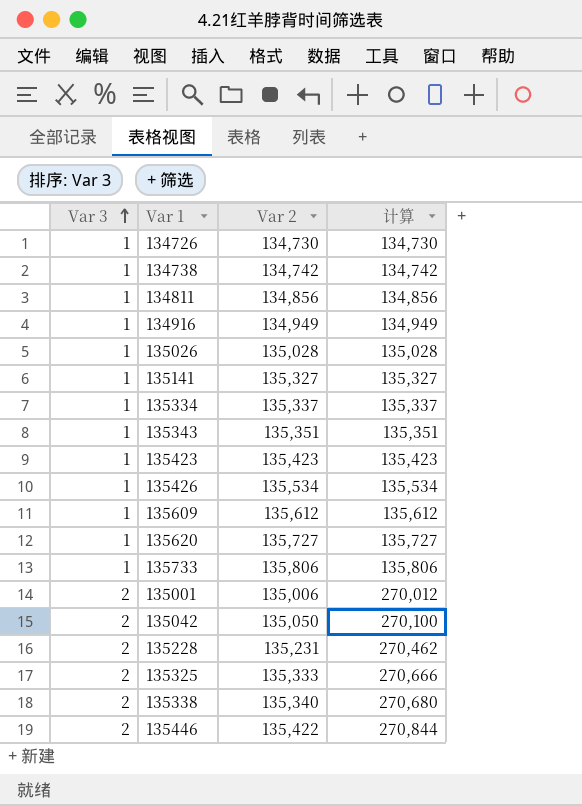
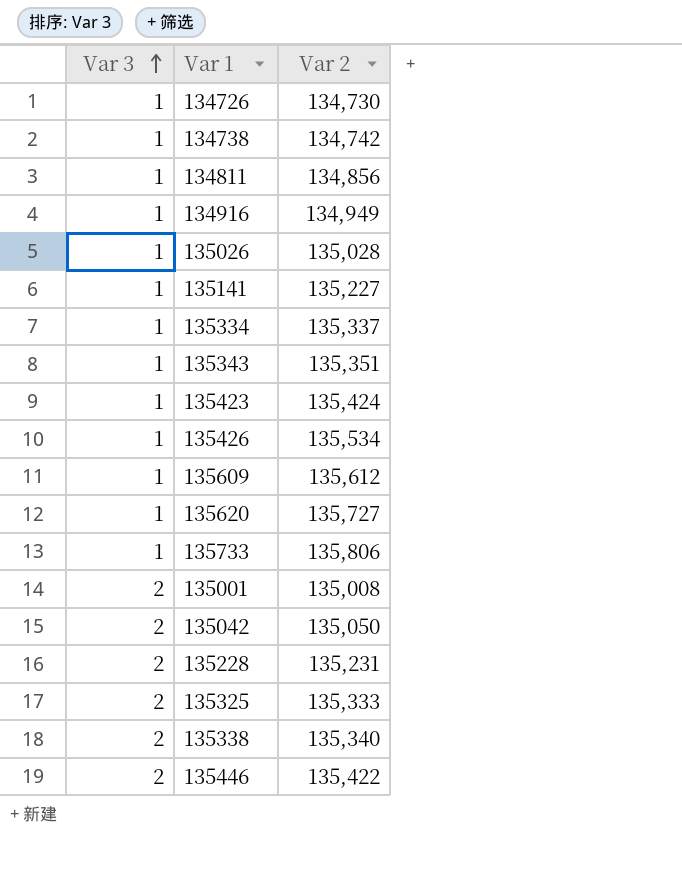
column 计算 | formula: [Var 3] * [Var 2] -> none
135141 | Var 2: 135,327 -> 135,227
135423 | Var 2: 135,423 -> 135,424
135001 | Var 2: 135,006 -> 135,008

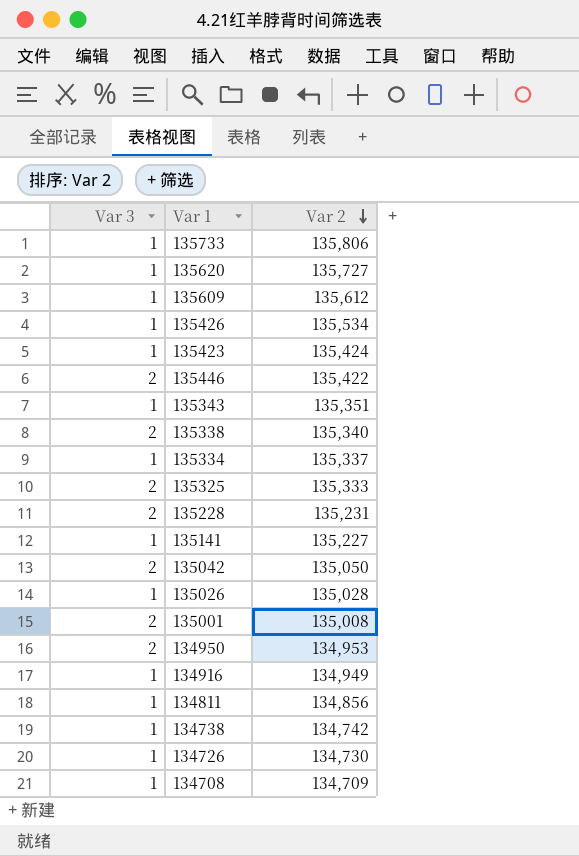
row order: Var 3 ascending -> Var 2 descending
row 134950: none -> 2 | 134,953
row 134708: none -> 1 | 134,709

